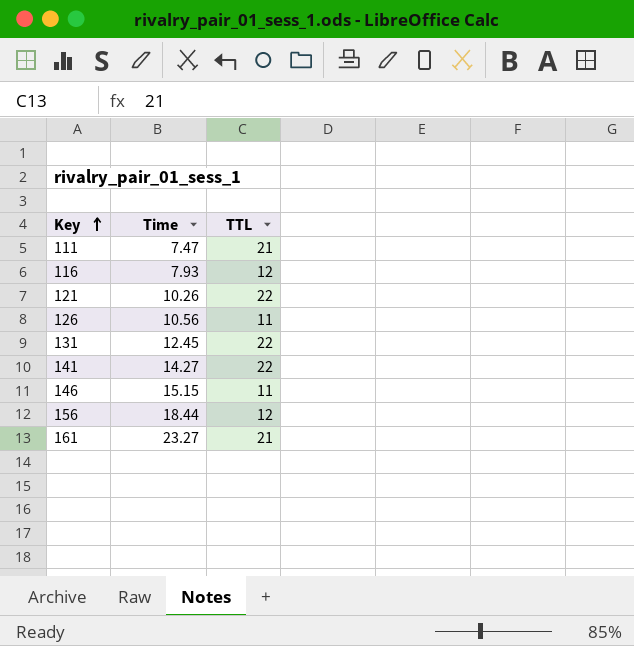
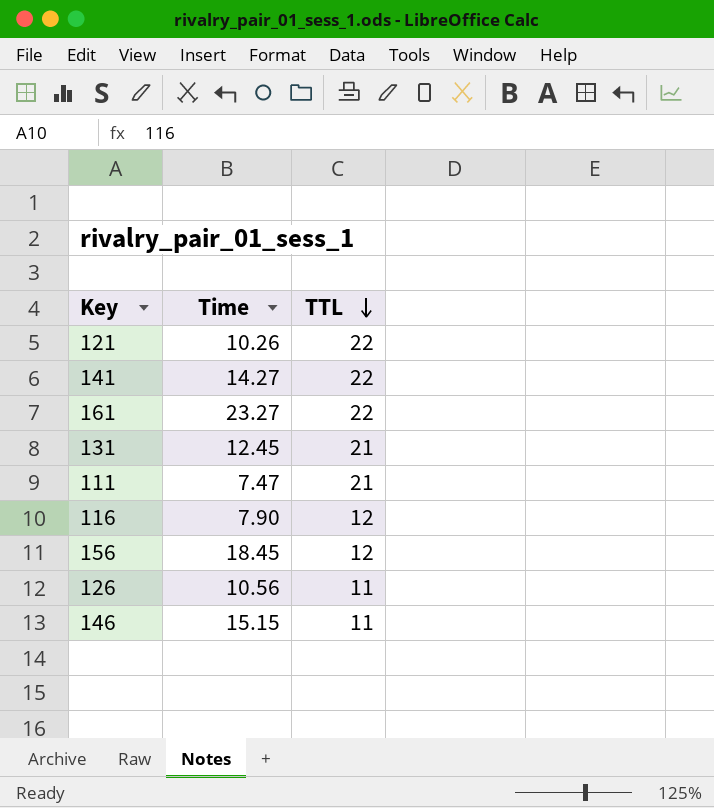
row order: Key ascending -> TTL descending
161 | TTL: 21 -> 22
131 | TTL: 22 -> 21
116 | Time: 7.93 -> 7.90
156 | Time: 18.44 -> 18.45

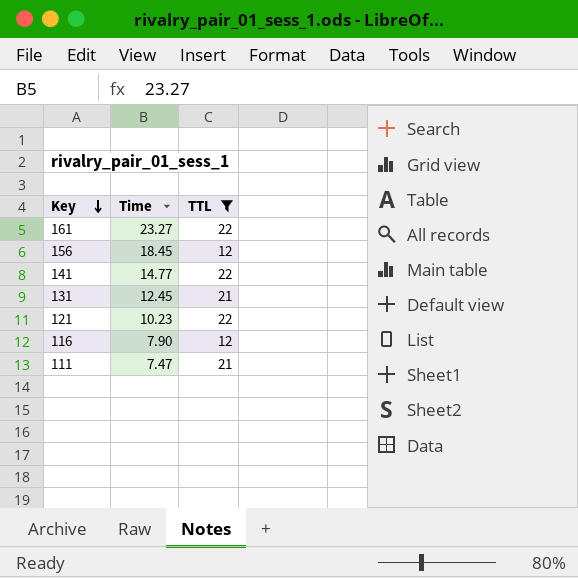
filter: none -> TTL != 11
row order: TTL descending -> Key descending
141 | Time: 14.27 -> 14.77
121 | Time: 10.26 -> 10.23

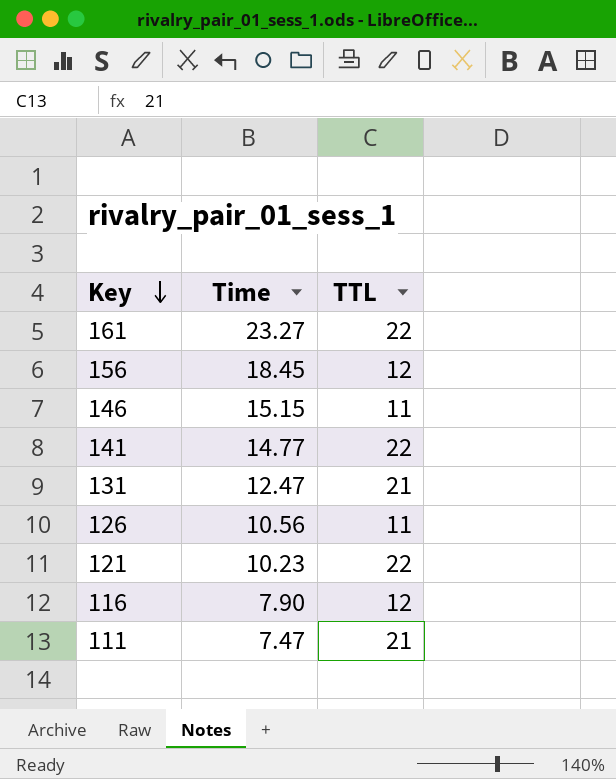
filter: TTL != 11 -> none
131 | Time: 12.45 -> 12.47

